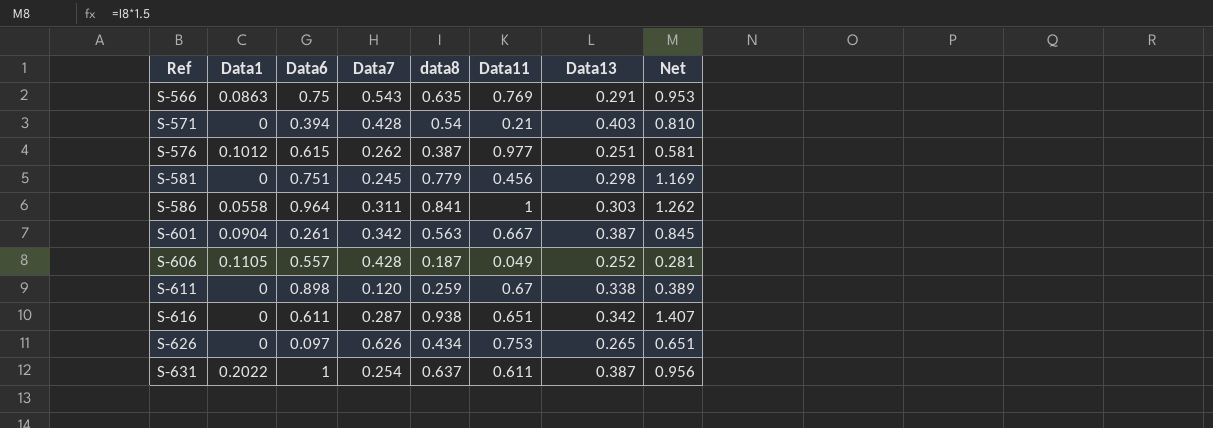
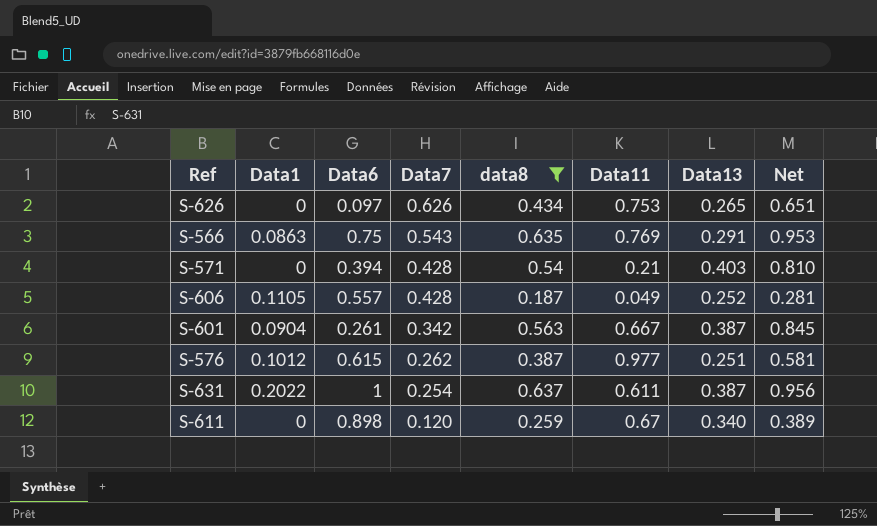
filter: none -> data8 <= 0.637
row order: Ref ascending -> Data7 descending
S-611 | Data13: 0.338 -> 0.340

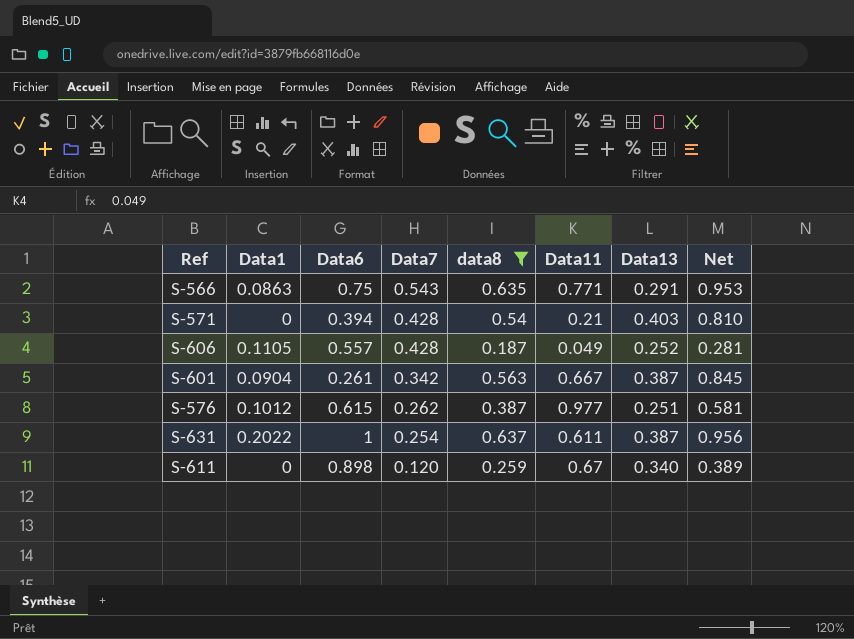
row S-626: 0 | 0.097 | 0.626 | 0.434 | 0.753 | 0.265 | 0.651 -> none
S-566 | Data11: 0.769 -> 0.771

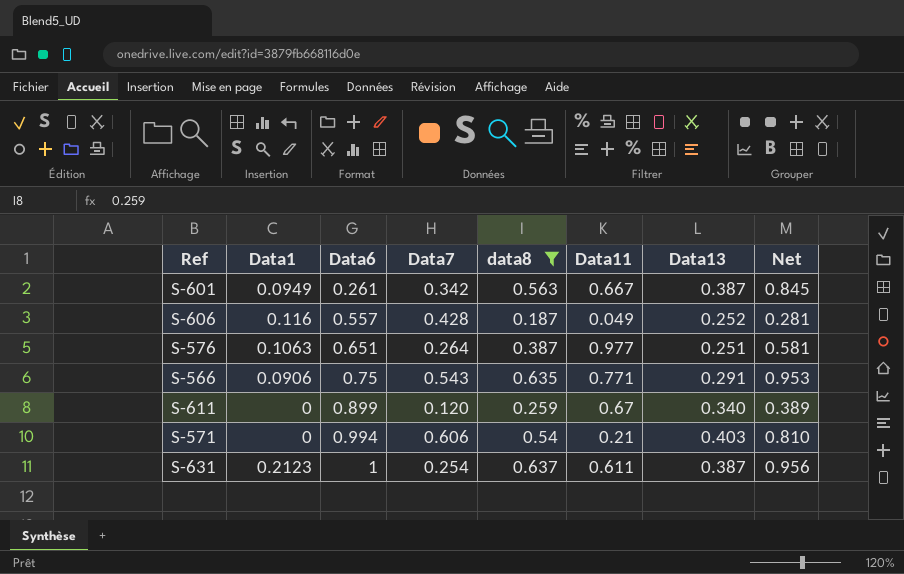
row order: Data7 descending -> Data6 ascending
S-601 | Data1: 0.0904 -> 0.0949
S-606 | Data1: 0.1105 -> 0.116
S-576 | Data1: 0.1012 -> 0.1063
S-576 | Data6: 0.615 -> 0.651
S-576 | Data7: 0.262 -> 0.264
S-566 | Data1: 0.0863 -> 0.0906
S-611 | Data6: 0.898 -> 0.899
S-571 | Data6: 0.394 -> 0.994
S-571 | Data7: 0.428 -> 0.606
S-631 | Data1: 0.2022 -> 0.2123

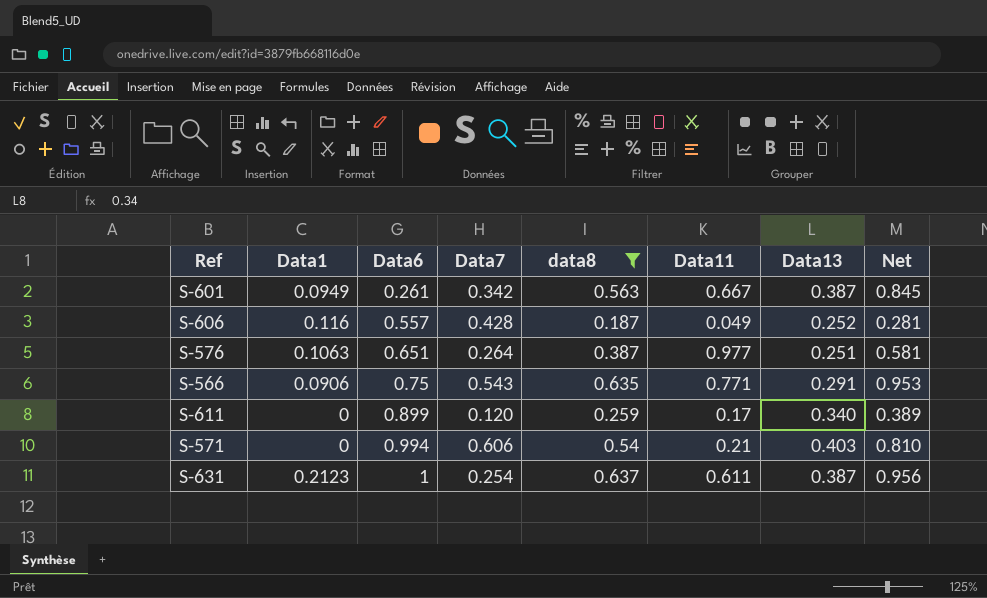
S-611 | Data11: 0.67 -> 0.17

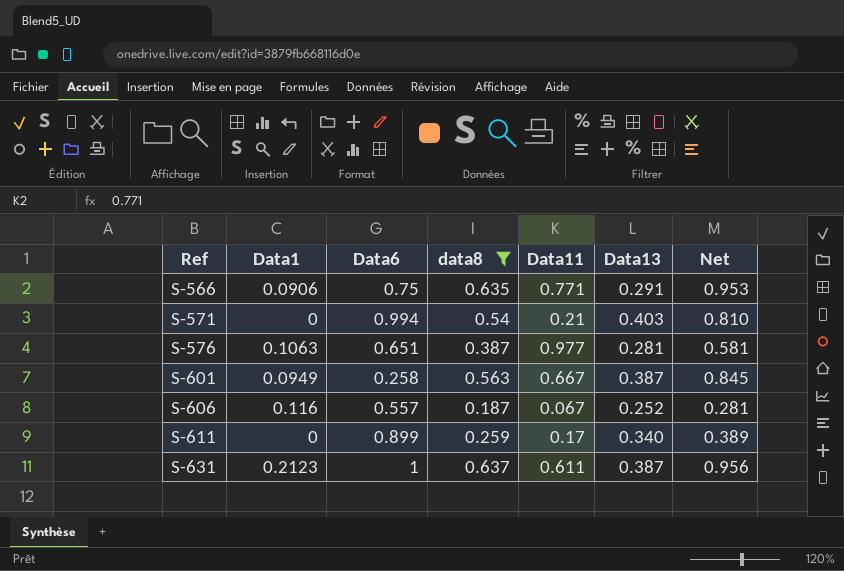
row order: Data6 ascending -> Ref ascending
column Data7 | position: 4 -> none
S-576 | Data13: 0.251 -> 0.281
S-601 | Data6: 0.261 -> 0.258
S-606 | Data11: 0.049 -> 0.067

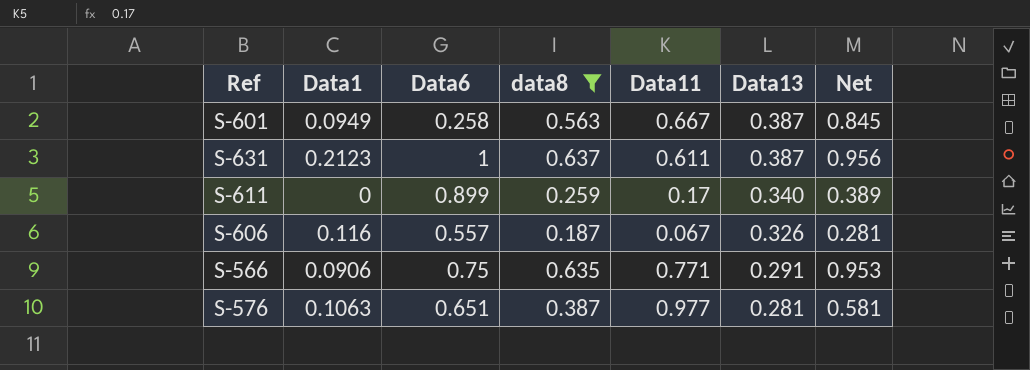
row order: Ref ascending -> Data13 descending
row S-571: 0 | 0.994 | 0.54 | 0.21 | 0.403 | 0.810 -> none
S-606 | Data13: 0.252 -> 0.326

